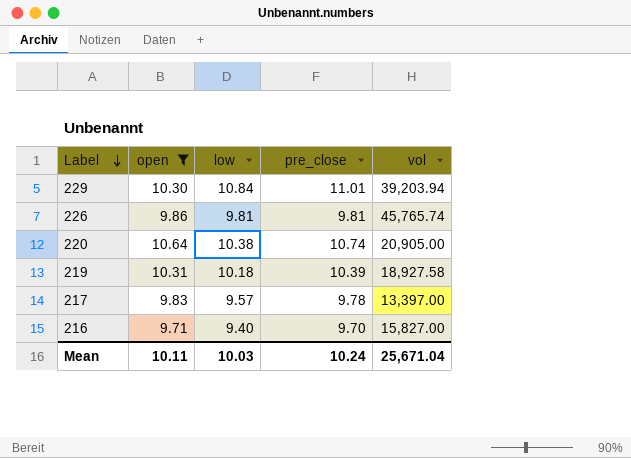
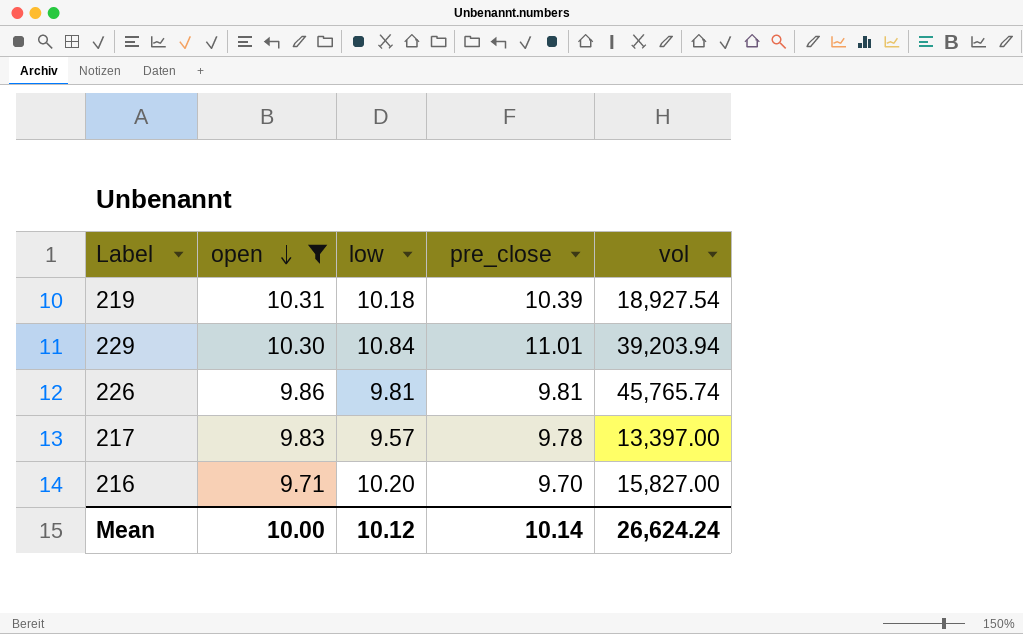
row order: Label descending -> open descending
row 220: 10.64 | 10.38 | 10.74 | 20,905.00 -> none
219 | vol: 18,927.58 -> 18,927.54
216 | low: 9.40 -> 10.20
Mean | open: 10.11 -> 10.00
Mean | low: 10.03 -> 10.12
Mean | pre_close: 10.24 -> 10.14
Mean | vol: 25,671.04 -> 26,624.24

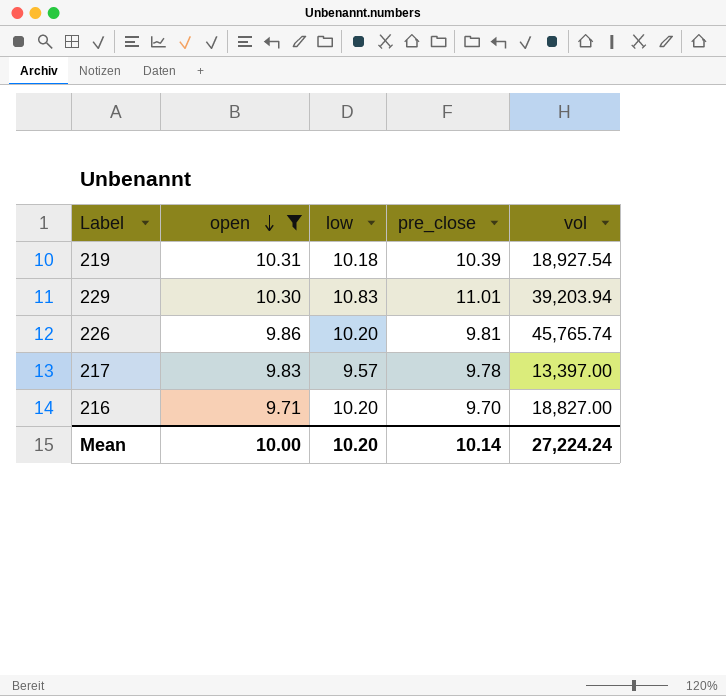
229 | low: 10.84 -> 10.83
226 | low: 9.81 -> 10.20
216 | vol: 15,827.00 -> 18,827.00
Mean | low: 10.12 -> 10.20
Mean | vol: 26,624.24 -> 27,224.24

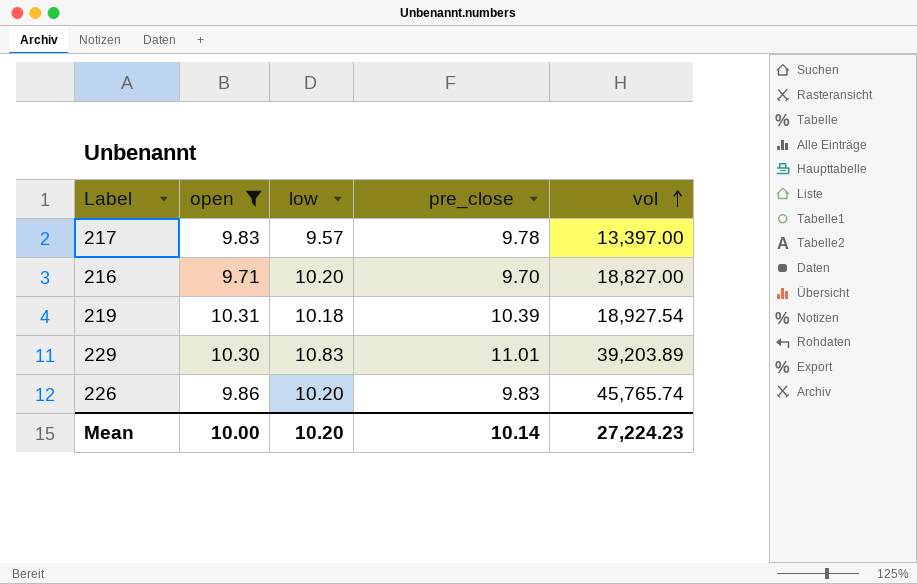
row order: open descending -> vol ascending
229 | vol: 39,203.94 -> 39,203.89
226 | pre_close: 9.81 -> 9.83
Mean | vol: 27,224.24 -> 27,224.23

